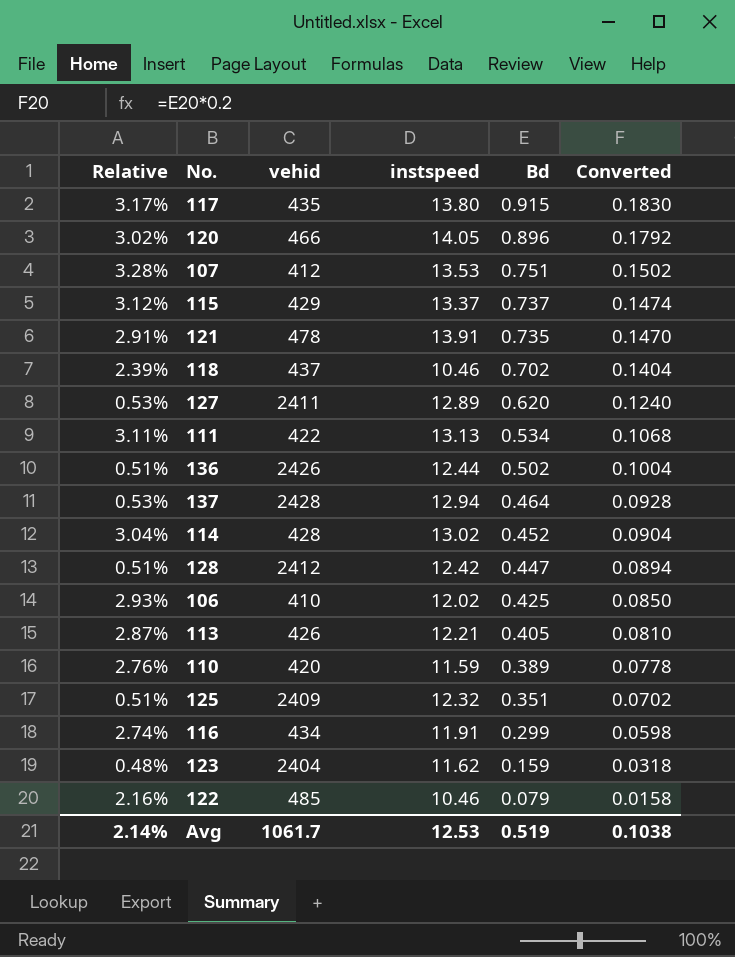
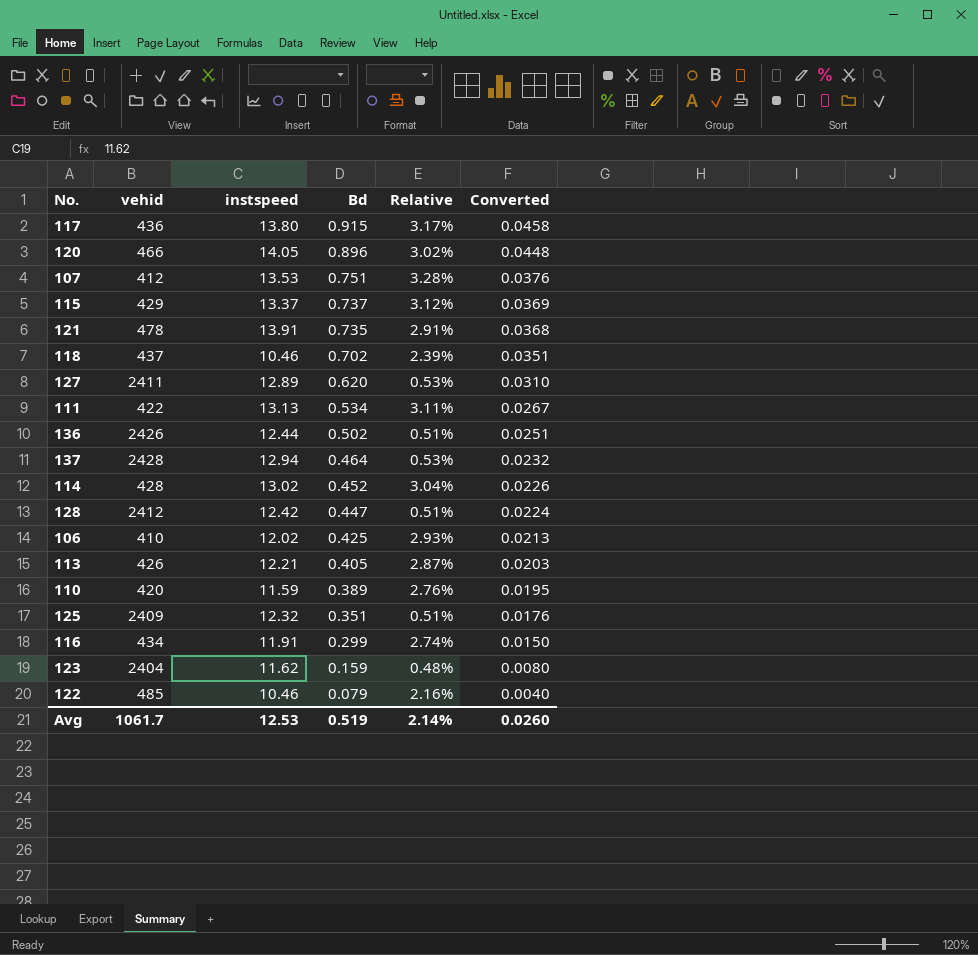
column Relative | position: 1 -> 5
column Converted | formula: [Bd] * 0.2 -> [Bd] * 0.05
117 | vehid: 435 -> 436
Avg | Converted: 0.1038 -> 0.0260

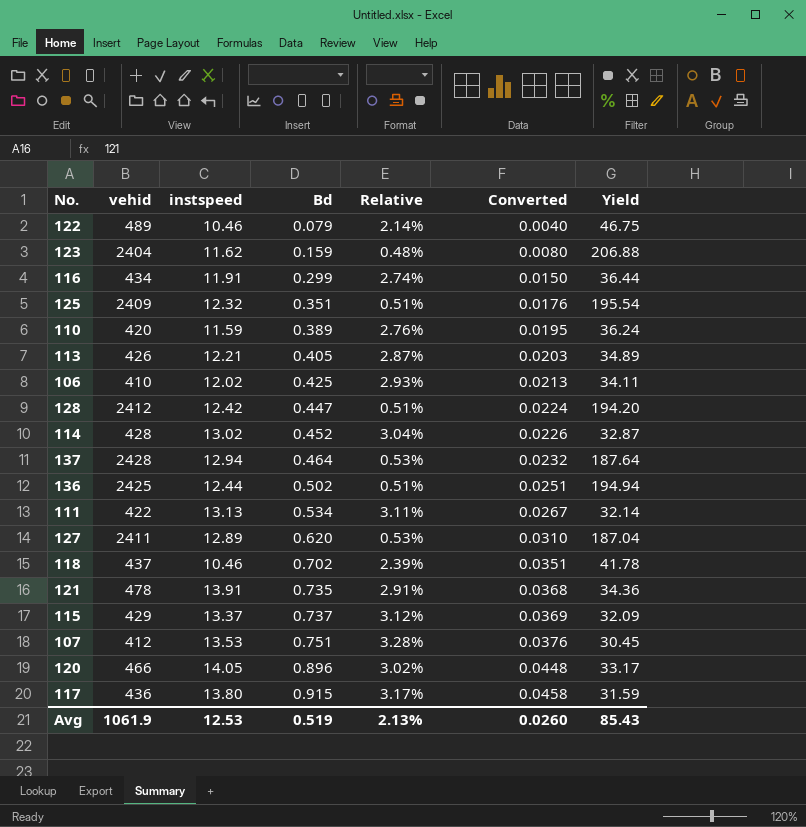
row order: Bd descending -> Bd ascending
column Yield | formula: none -> [vehid] / [instspeed]
122 | vehid: 485 -> 489
122 | Relative: 2.16% -> 2.14%
136 | vehid: 2426 -> 2425
Avg | vehid: 1061.7 -> 1061.9
Avg | Relative: 2.14% -> 2.13%

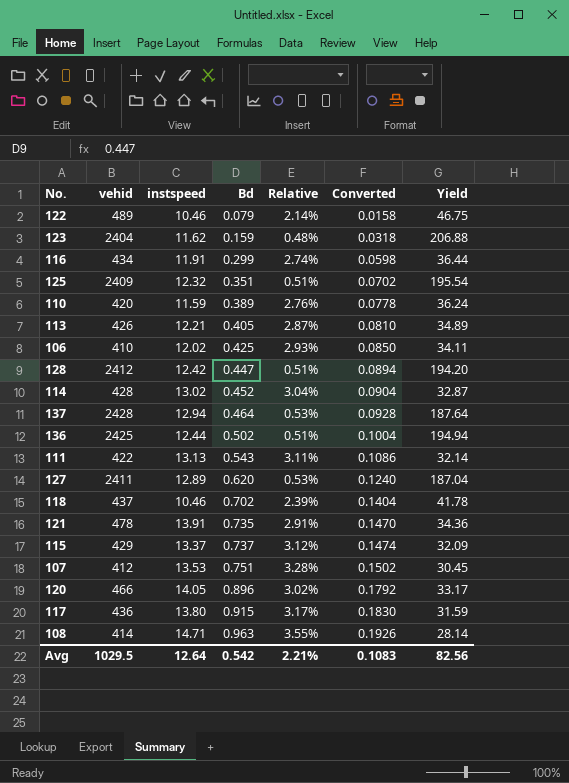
column Converted | formula: [Bd] * 0.05 -> [Bd] * 0.2
111 | Bd: 0.534 -> 0.543
row 108: none -> 414 | 14.71 | 0.963 | 3.55% | 0.1926 | 28.14
Avg | vehid: 1061.9 -> 1029.5
Avg | instspeed: 12.53 -> 12.64
Avg | Bd: 0.519 -> 0.542
Avg | Relative: 2.13% -> 2.21%
Avg | Converted: 0.0260 -> 0.1083
Avg | Yield: 85.43 -> 82.56

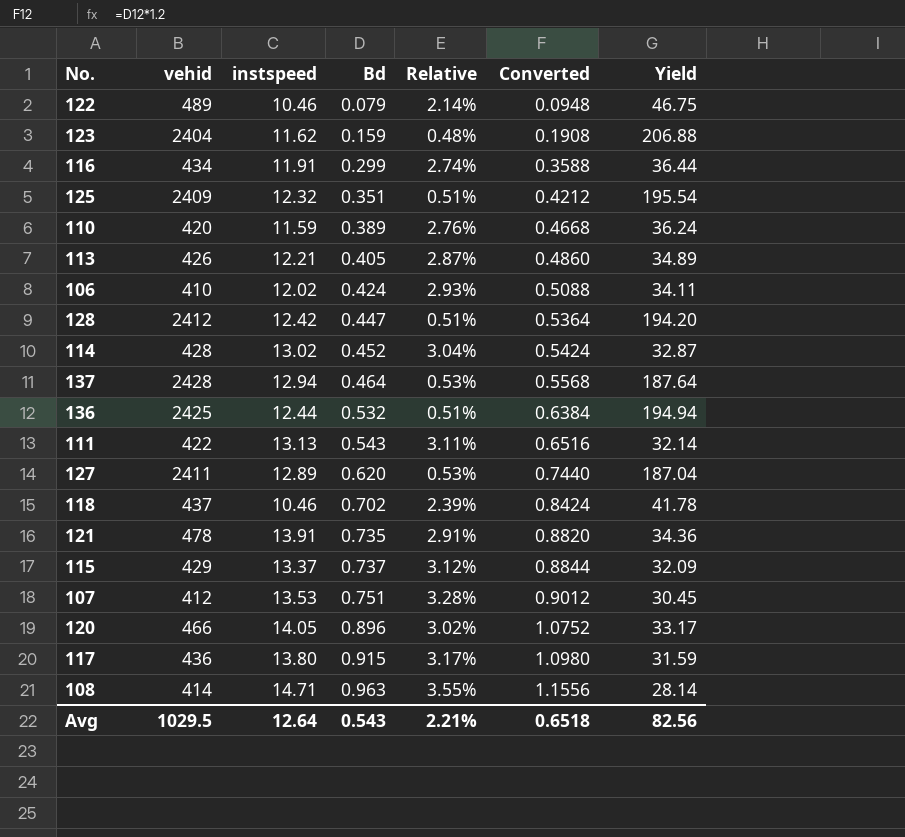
column Converted | formula: [Bd] * 0.2 -> [Bd] * 1.2
106 | Bd: 0.425 -> 0.424
136 | Bd: 0.502 -> 0.532
Avg | Bd: 0.542 -> 0.543
Avg | Converted: 0.1083 -> 0.6518

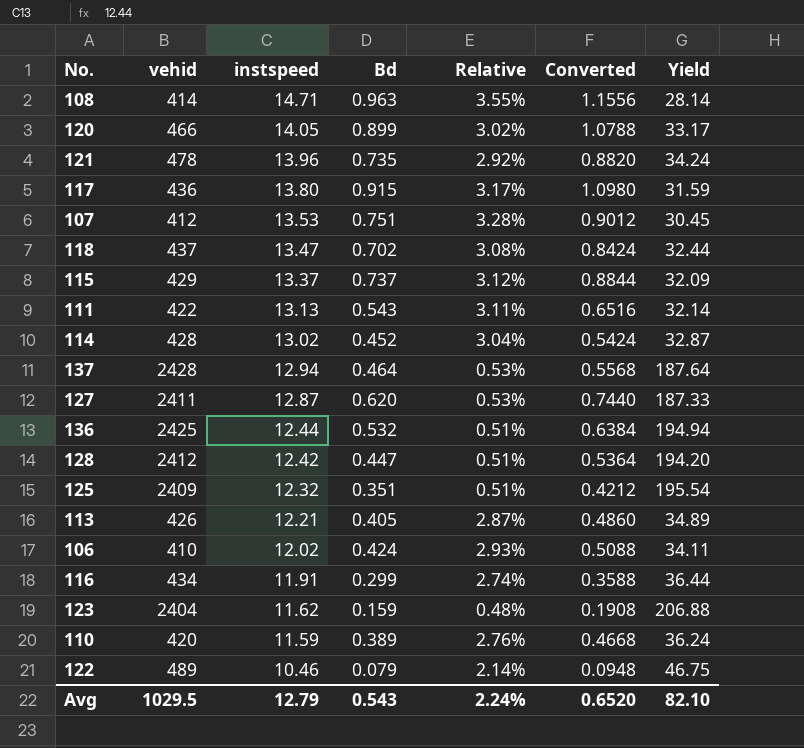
row order: Bd ascending -> instspeed descending
120 | Bd: 0.896 -> 0.899
120 | Converted: 1.0752 -> 1.0788
121 | instspeed: 13.91 -> 13.96
121 | Relative: 2.91% -> 2.92%
121 | Yield: 34.36 -> 34.24
118 | instspeed: 10.46 -> 13.47
118 | Relative: 2.39% -> 3.08%
118 | Yield: 41.78 -> 32.44
127 | instspeed: 12.89 -> 12.87
127 | Yield: 187.04 -> 187.33
Avg | instspeed: 12.64 -> 12.79
Avg | Relative: 2.21% -> 2.24%
Avg | Converted: 0.6518 -> 0.6520
Avg | Yield: 82.56 -> 82.10

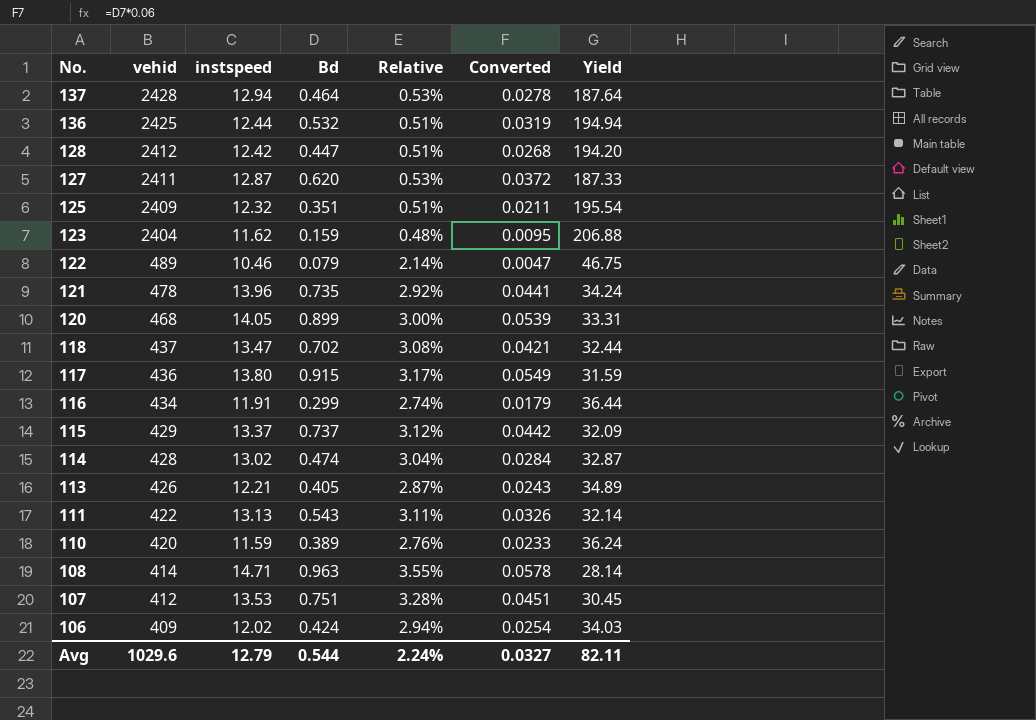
row order: instspeed descending -> No. descending
column Converted | formula: [Bd] * 1.2 -> [Bd] * 0.06
120 | vehid: 466 -> 468
120 | Relative: 3.02% -> 3.00%
120 | Yield: 33.17 -> 33.31
114 | Bd: 0.452 -> 0.474
106 | vehid: 410 -> 409
106 | Relative: 2.93% -> 2.94%
106 | Yield: 34.11 -> 34.03
Avg | vehid: 1029.5 -> 1029.6
Avg | Bd: 0.543 -> 0.544
Avg | Converted: 0.6520 -> 0.0327
Avg | Yield: 82.10 -> 82.11

